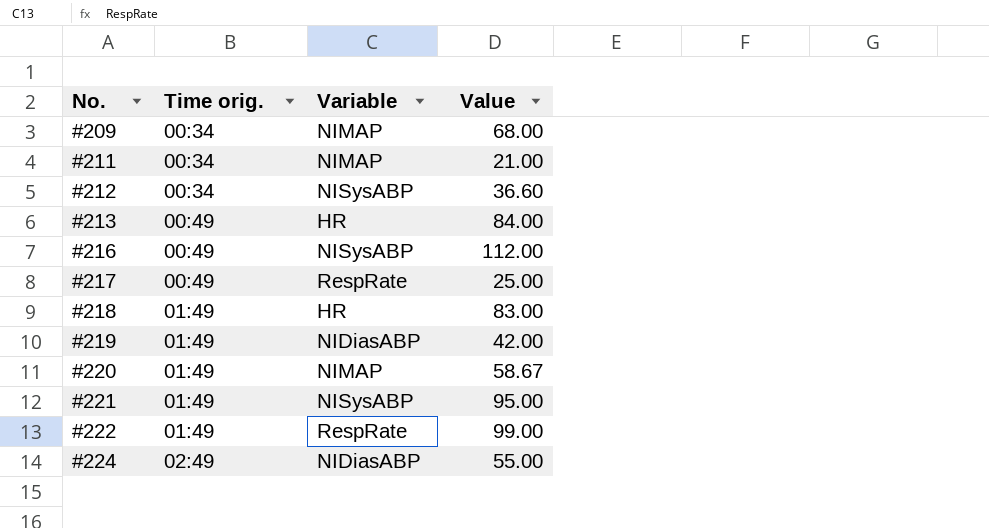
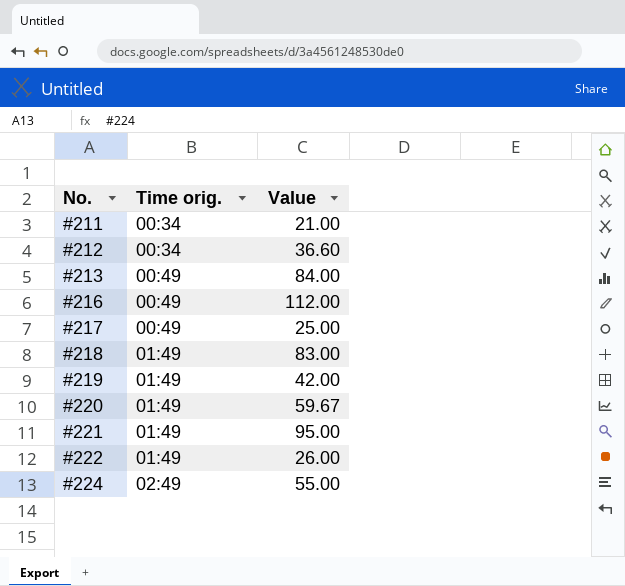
column Variable | position: 3 -> none
row #209: 00:34 | NIMAP | 68.00 -> none
#220 | Value: 58.67 -> 59.67
#222 | Value: 99.00 -> 26.00

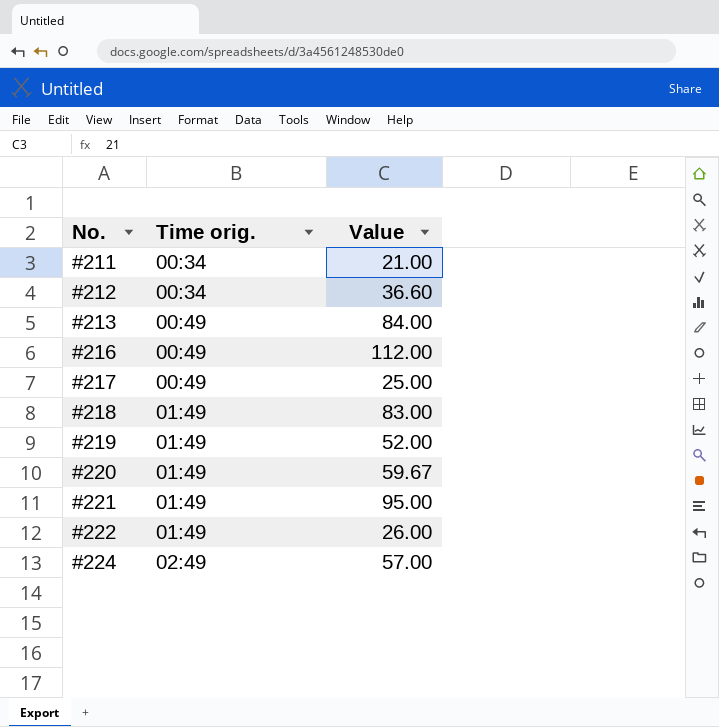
#219 | Value: 42.00 -> 52.00
#224 | Value: 55.00 -> 57.00

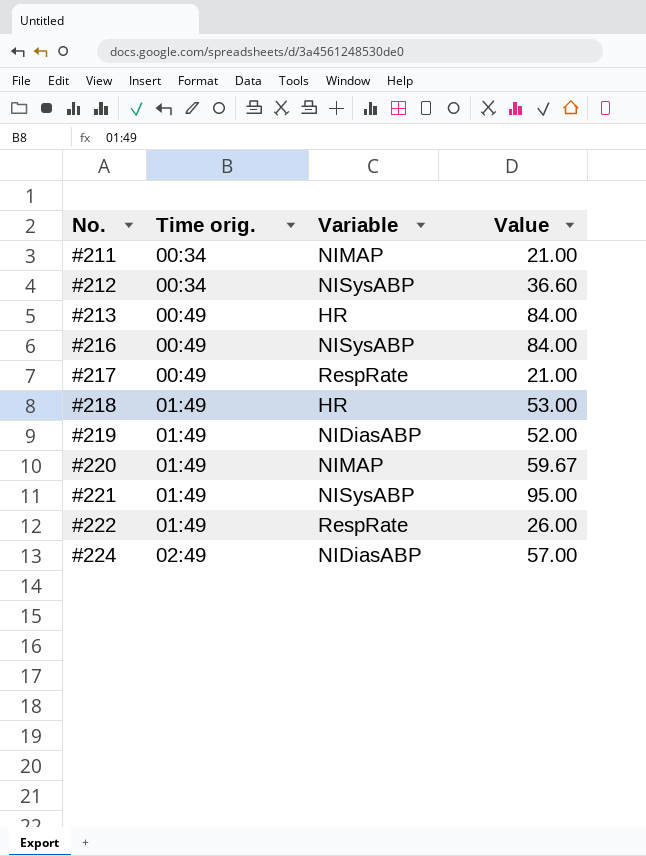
column Variable | position: none -> 3
#216 | Value: 112.00 -> 84.00
#217 | Value: 25.00 -> 21.00
#218 | Value: 83.00 -> 53.00

